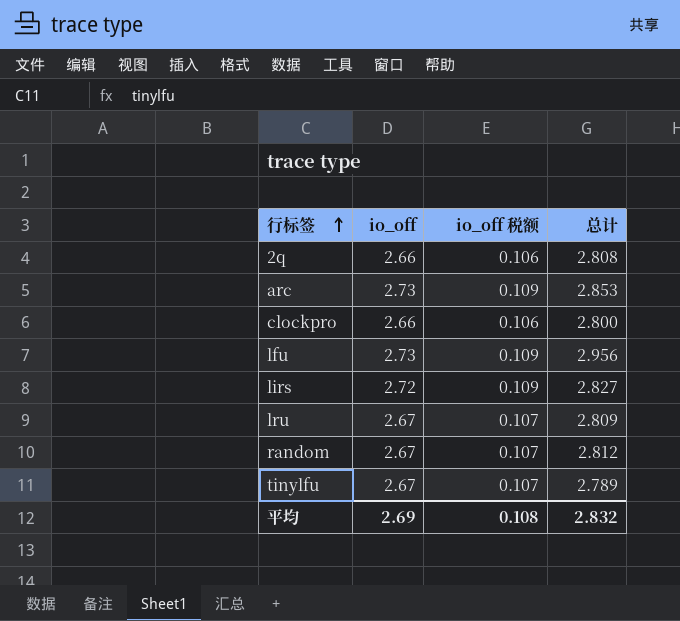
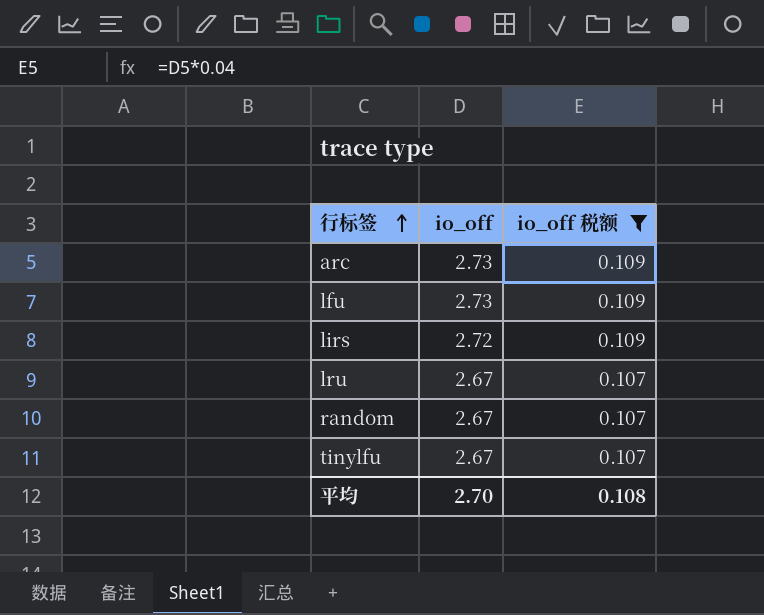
filter: none -> io_off 税额 != 0.106
column 总计 | position: 4 -> none
平均 | io_off: 2.69 -> 2.70

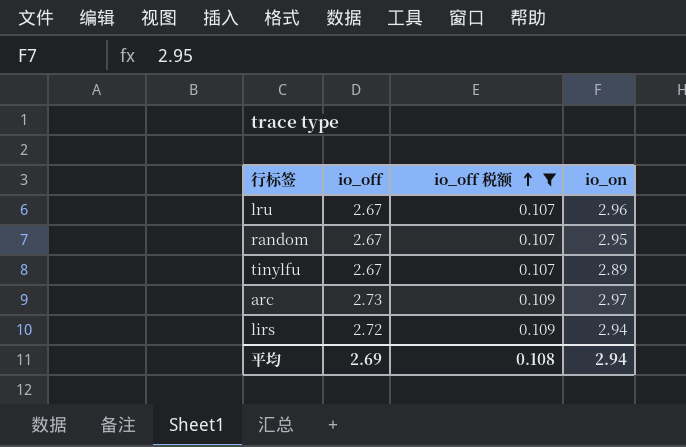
row order: 行标签 ascending -> io_off 税额 ascending
column io_on | position: none -> 4
row lfu: 2.73 | 0.109 -> none
平均 | io_off: 2.70 -> 2.69

